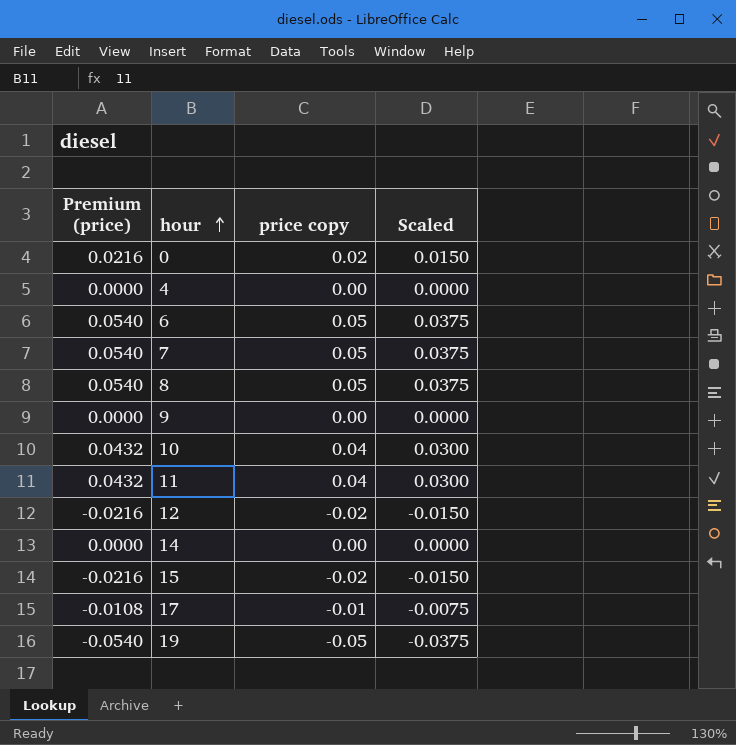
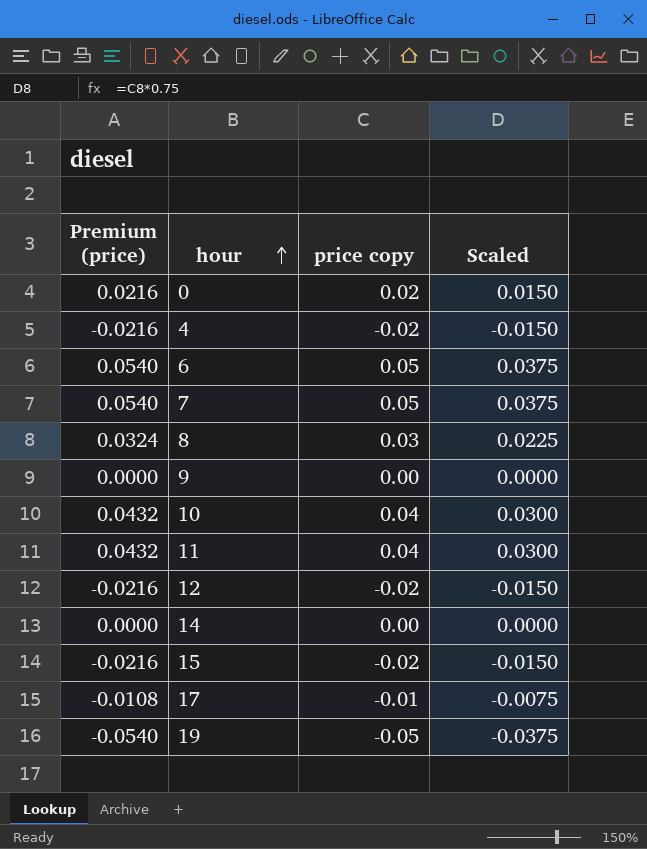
4 | Premium (price): 0.0000 -> -0.0216
4 | price copy: 0.00 -> -0.02
4 | Scaled: 0.0000 -> -0.0150
8 | Premium (price): 0.0540 -> 0.0324
8 | price copy: 0.05 -> 0.03
8 | Scaled: 0.0375 -> 0.0225

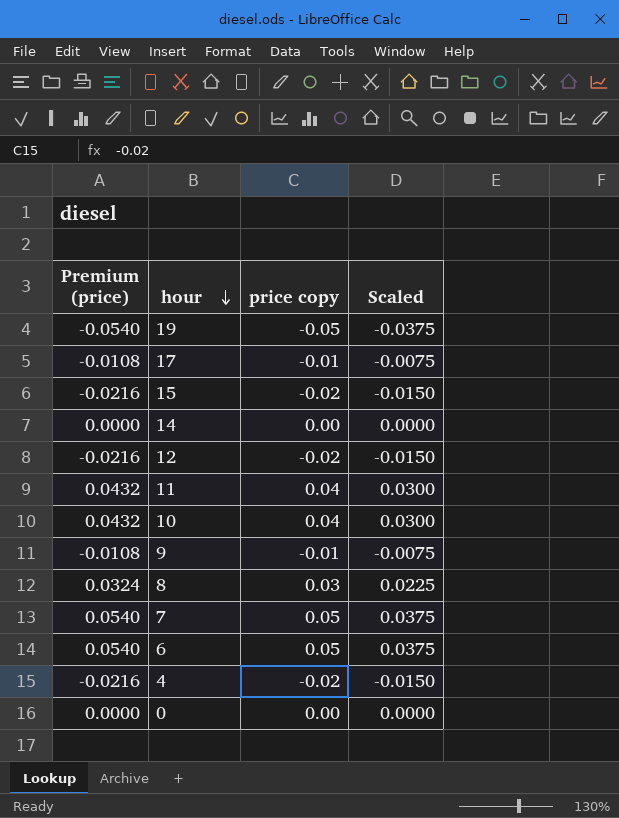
row order: hour ascending -> hour descending
9 | Premium (price): 0.0000 -> -0.0108
9 | price copy: 0.00 -> -0.01
9 | Scaled: 0.0000 -> -0.0075
0 | Premium (price): 0.0216 -> 0.0000
0 | price copy: 0.02 -> 0.00
0 | Scaled: 0.0150 -> 0.0000

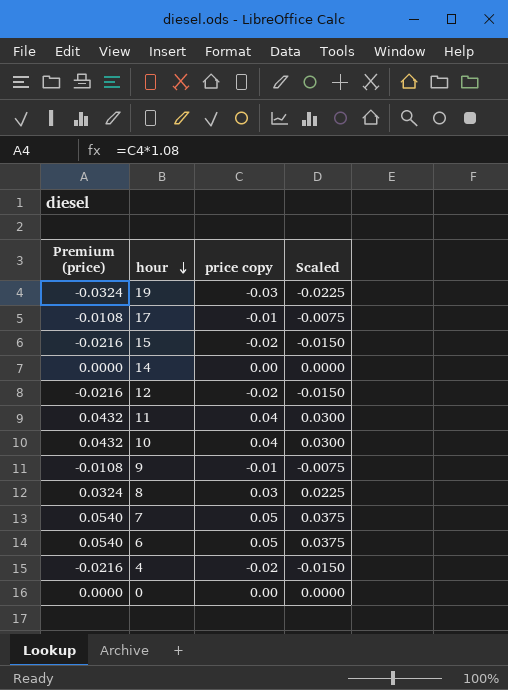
19 | Premium (price): -0.0540 -> -0.0324
19 | price copy: -0.05 -> -0.03
19 | Scaled: -0.0375 -> -0.0225

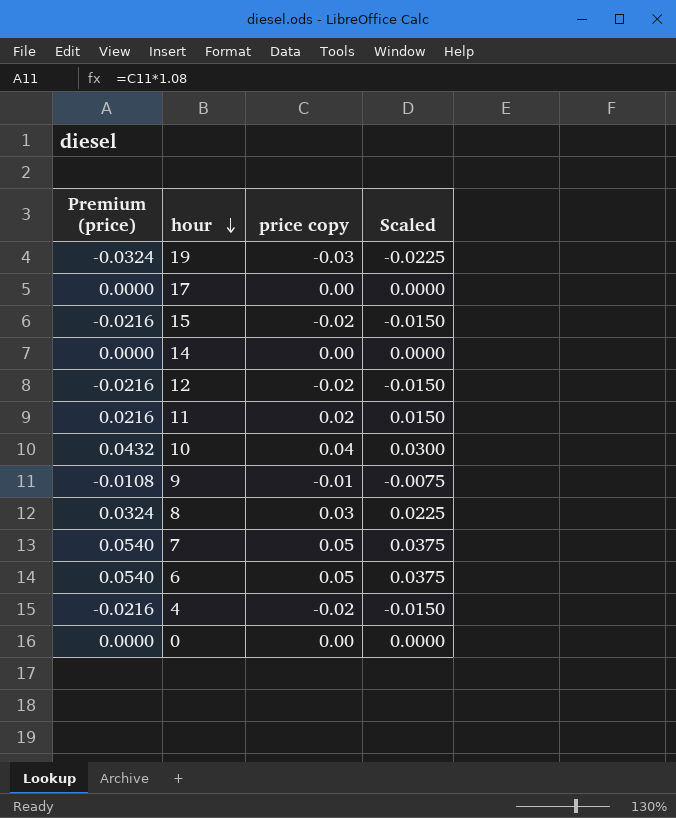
17 | Premium (price): -0.0108 -> 0.0000
17 | price copy: -0.01 -> 0.00
17 | Scaled: -0.0075 -> 0.0000
11 | Premium (price): 0.0432 -> 0.0216
11 | price copy: 0.04 -> 0.02
11 | Scaled: 0.0300 -> 0.0150

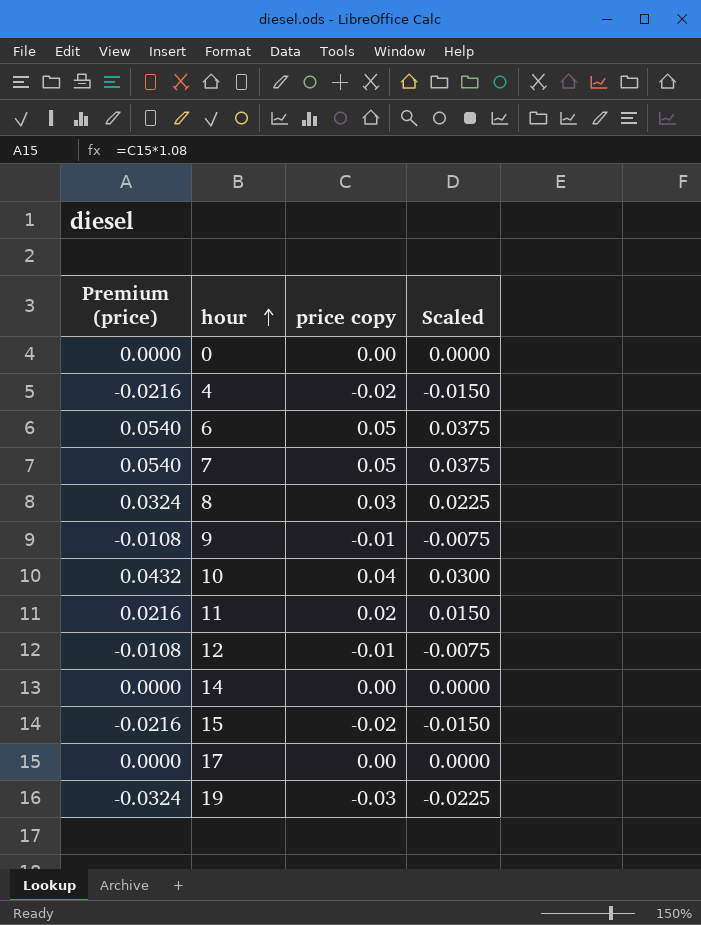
row order: hour descending -> hour ascending
12 | Premium (price): -0.0216 -> -0.0108
12 | price copy: -0.02 -> -0.01
12 | Scaled: -0.0150 -> -0.0075

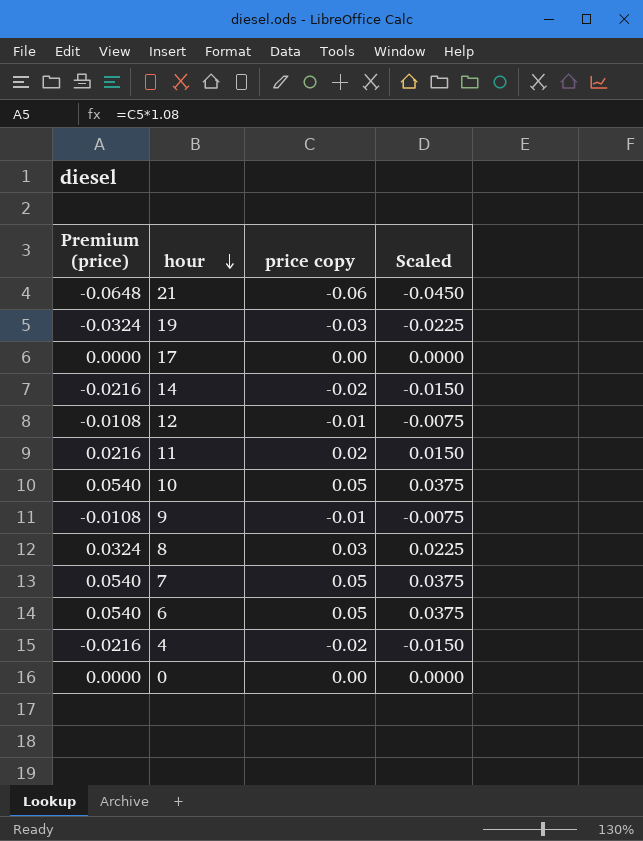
row order: hour ascending -> hour descending
row 15: -0.0216 | -0.02 | -0.0150 -> none
row 21: none -> -0.0648 | -0.06 | -0.0450
14 | Premium (price): 0.0000 -> -0.0216
14 | price copy: 0.00 -> -0.02
14 | Scaled: 0.0000 -> -0.0150
10 | Premium (price): 0.0432 -> 0.0540
10 | price copy: 0.04 -> 0.05
10 | Scaled: 0.0300 -> 0.0375

